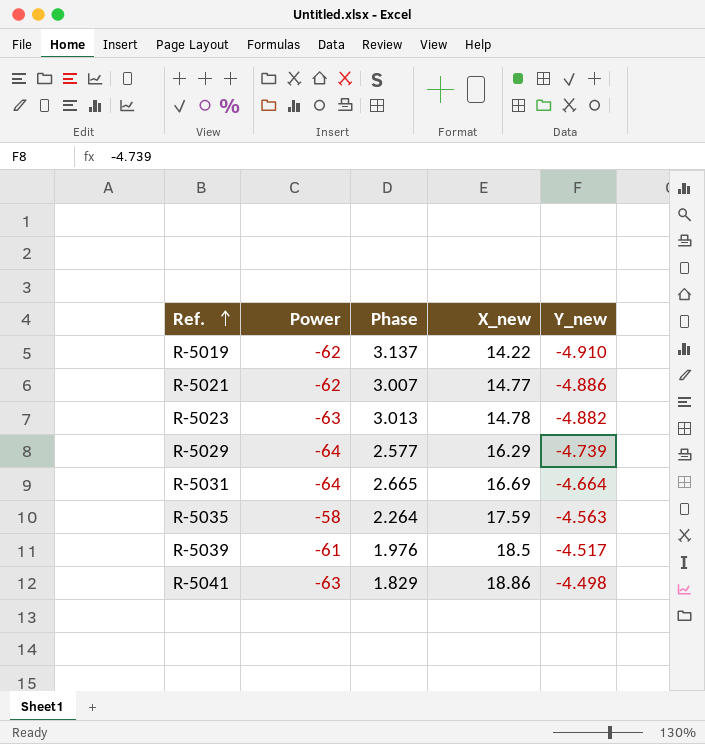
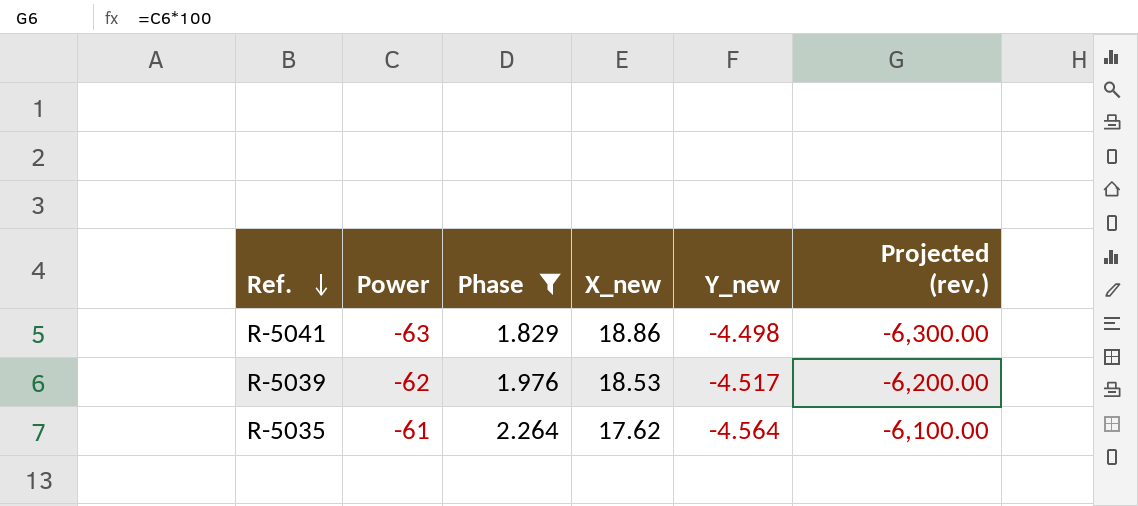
filter: none -> Phase <= 2.264
row order: Ref. ascending -> Ref. descending
column Projected (rev.) | formula: none -> [Power] * 100
R-5039 | Power: -61 -> -62
R-5039 | X_new: 18.5 -> 18.53
R-5035 | Power: -58 -> -61
R-5035 | X_new: 17.59 -> 17.62
R-5035 | Y_new: -4.563 -> -4.564

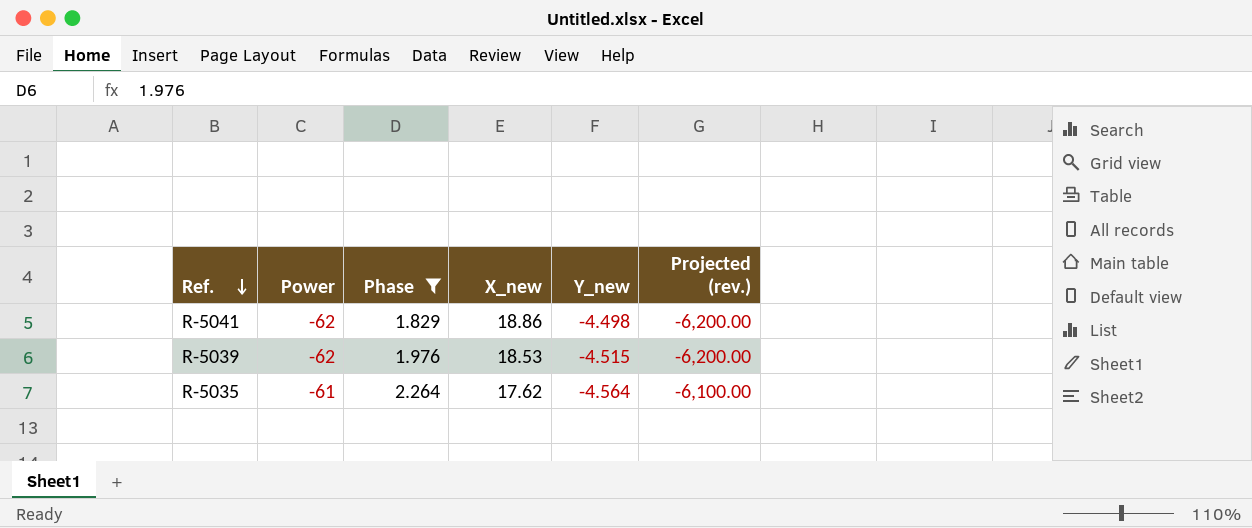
R-5041 | Power: -63 -> -62
R-5041 | Projected (rev.): -6,300.00 -> -6,200.00
R-5039 | Y_new: -4.517 -> -4.515

